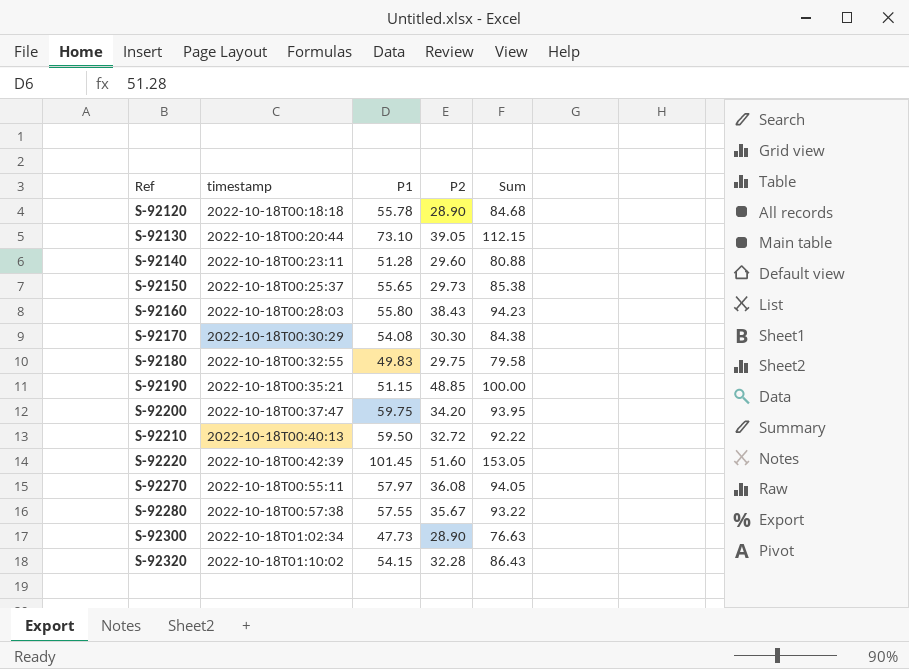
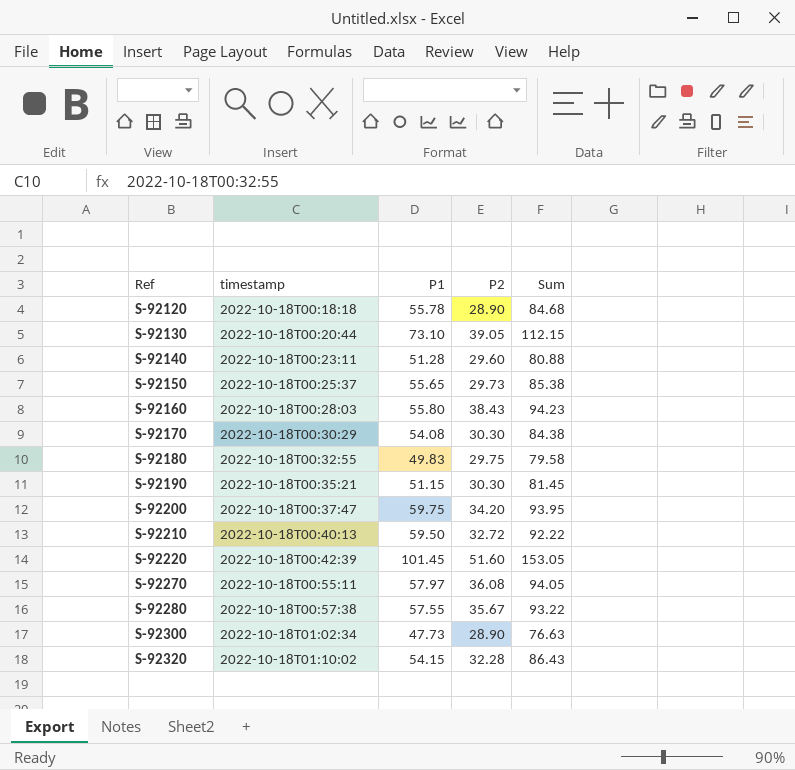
S-92190 | P2: 48.85 -> 30.30
S-92190 | Sum: 100.00 -> 81.45

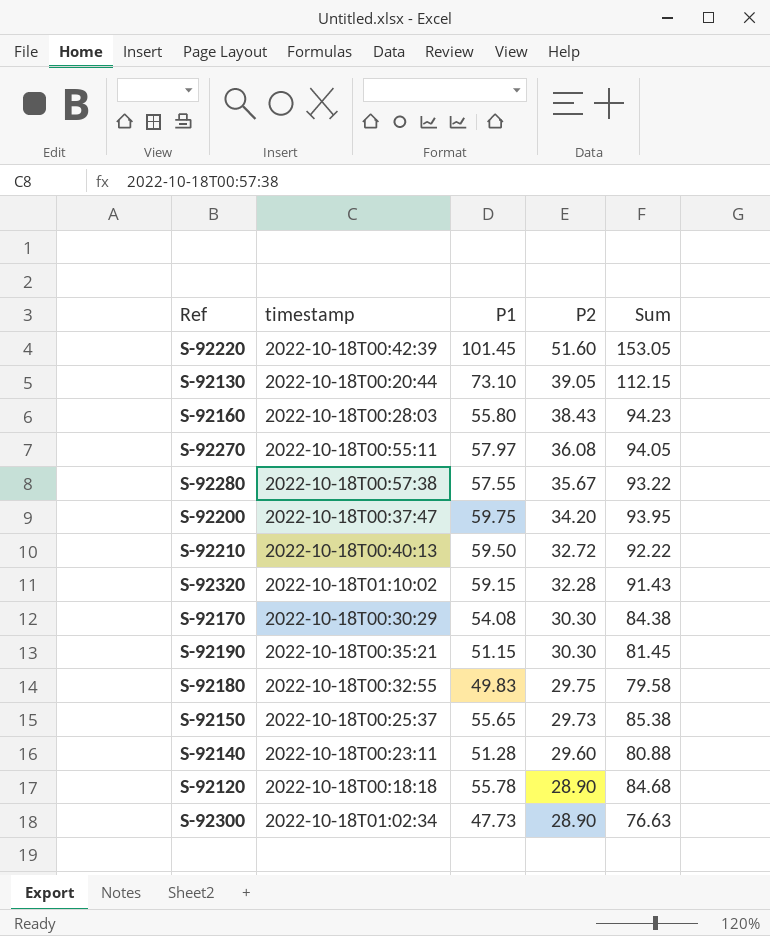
row order: Ref ascending -> P2 descending
S-92320 | P1: 54.15 -> 59.15
S-92320 | Sum: 86.43 -> 91.43

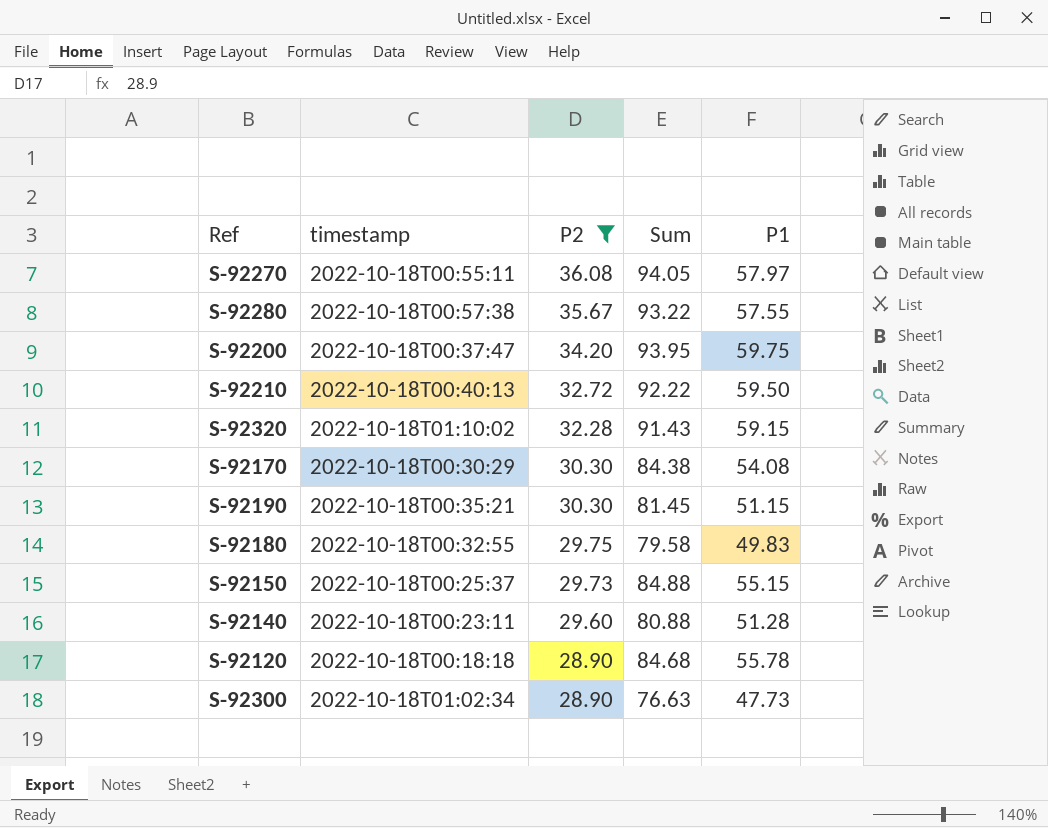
filter: none -> P2 <= 36.08
column P1 | position: 3 -> 5
S-92150 | Sum: 85.38 -> 84.88
S-92150 | P1: 55.65 -> 55.15

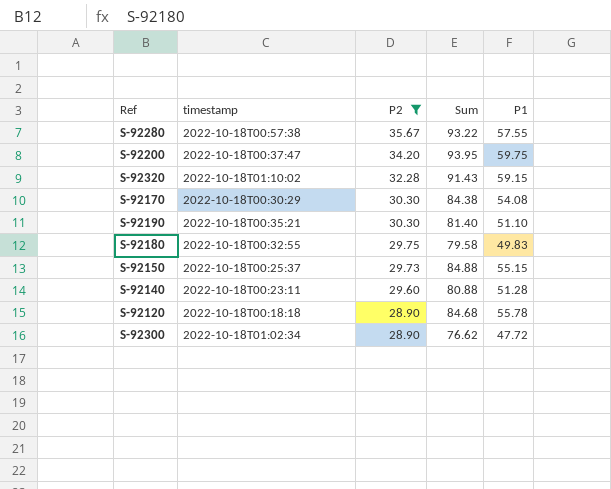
row S-92270: 2022-10-18T00:55:11 | 36.08 | 94.05 | 57.97 -> none
row S-92210: 2022-10-18T00:40:13 | 32.72 | 92.22 | 59.50 -> none
S-92190 | Sum: 81.45 -> 81.40
S-92190 | P1: 51.15 -> 51.10
S-92300 | Sum: 76.63 -> 76.62
S-92300 | P1: 47.73 -> 47.72

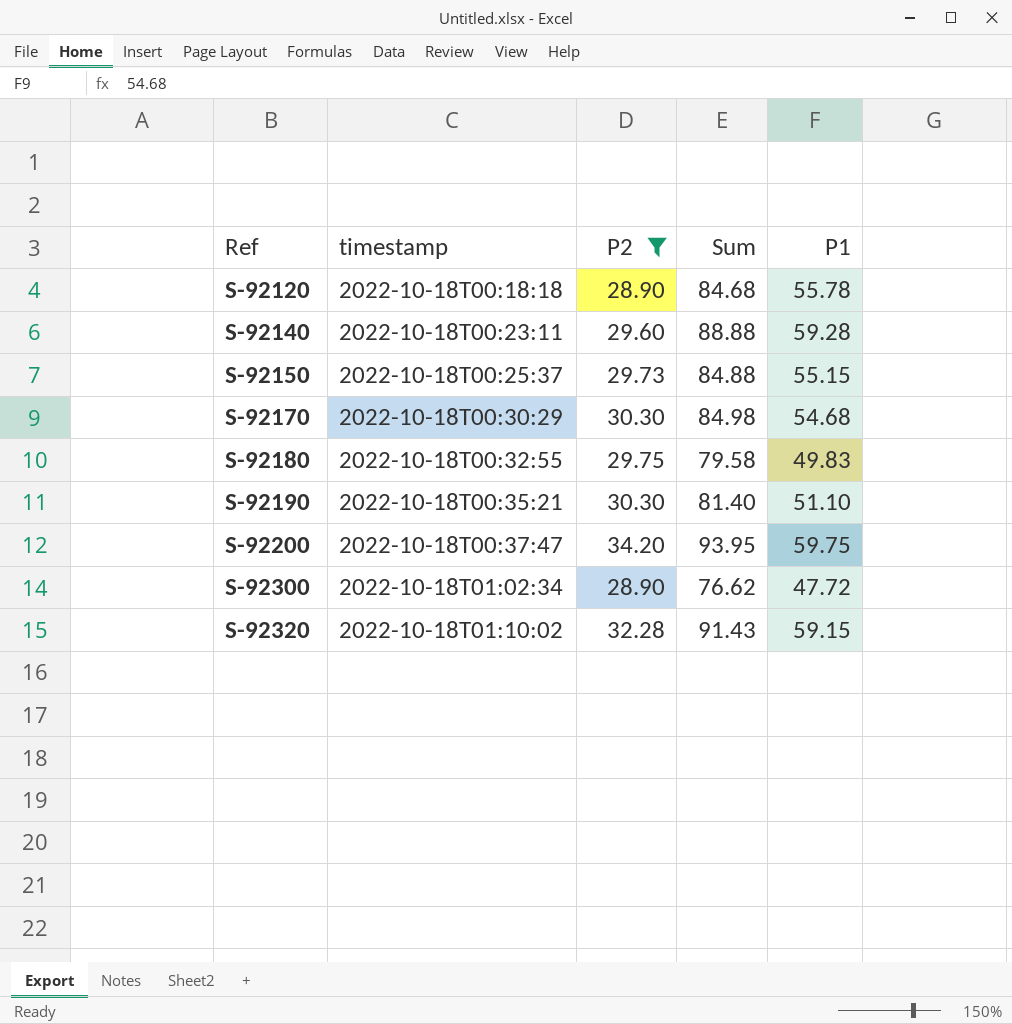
row order: P2 descending -> Ref ascending
row S-92280: 2022-10-18T00:57:38 | 35.67 | 93.22 | 57.55 -> none
S-92140 | Sum: 80.88 -> 88.88
S-92140 | P1: 51.28 -> 59.28
S-92170 | Sum: 84.38 -> 84.98
S-92170 | P1: 54.08 -> 54.68

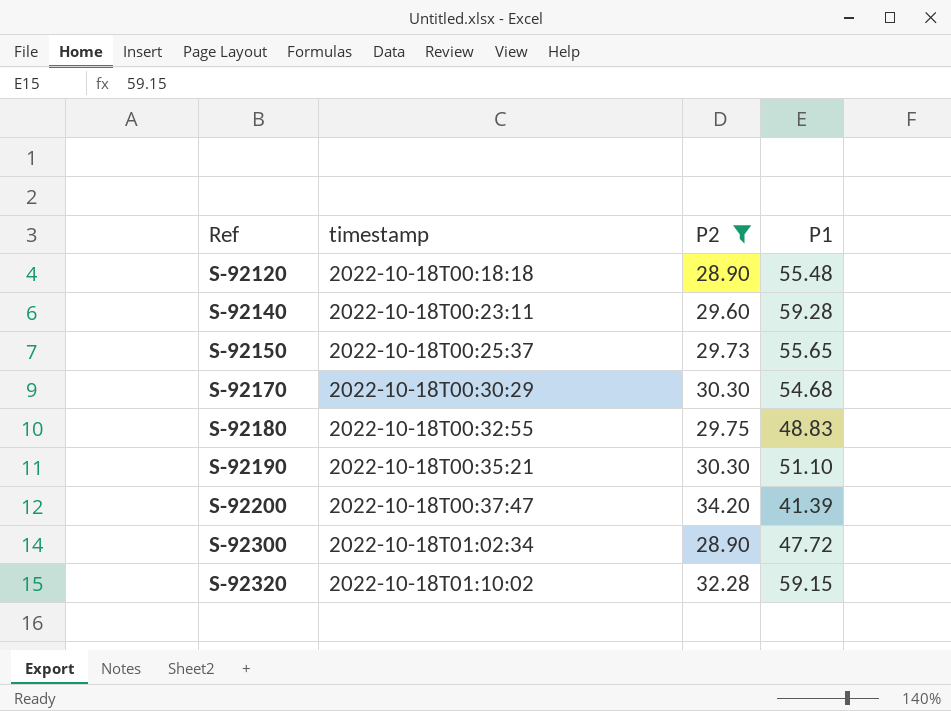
column Sum | formula: [P2] + [P1] -> none
S-92120 | P1: 55.78 -> 55.48
S-92150 | P1: 55.15 -> 55.65
S-92180 | P1: 49.83 -> 48.83
S-92200 | P1: 59.75 -> 41.39

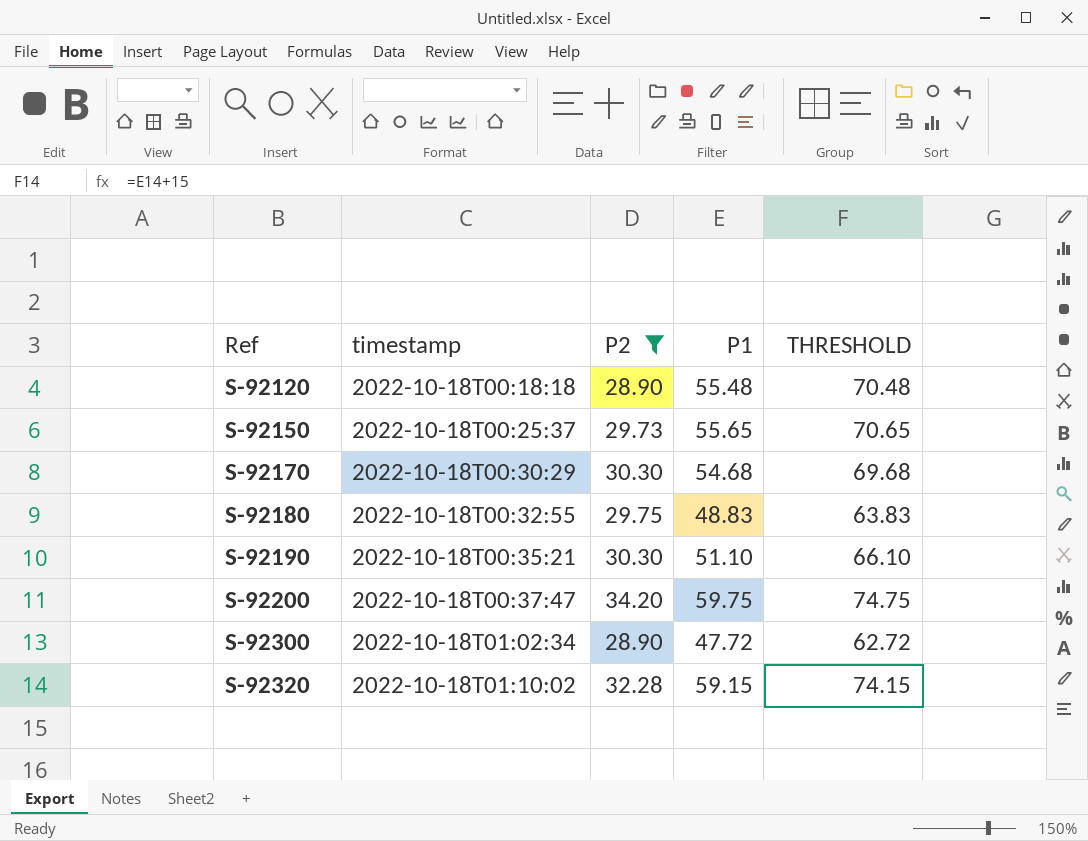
column THRESHOLD | formula: none -> [P1] + 15
row S-92140: 2022-10-18T00:23:11 | 29.60 | 59.28 -> none
S-92200 | P1: 41.39 -> 59.75

